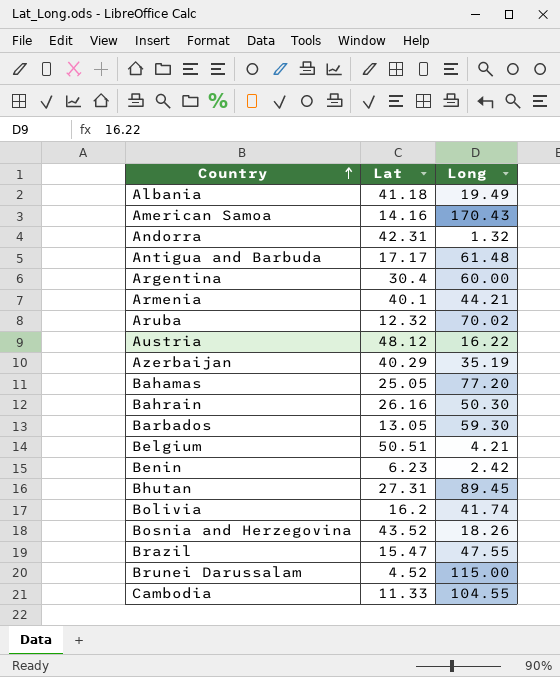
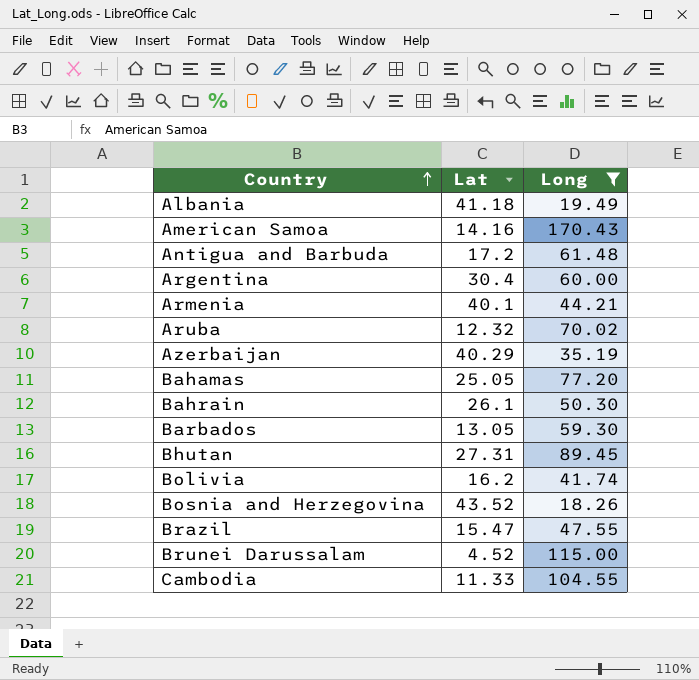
filter: none -> Long >= 18.26
Antigua and Barbuda | Lat: 17.17 -> 17.2
Bahrain | Lat: 26.16 -> 26.1

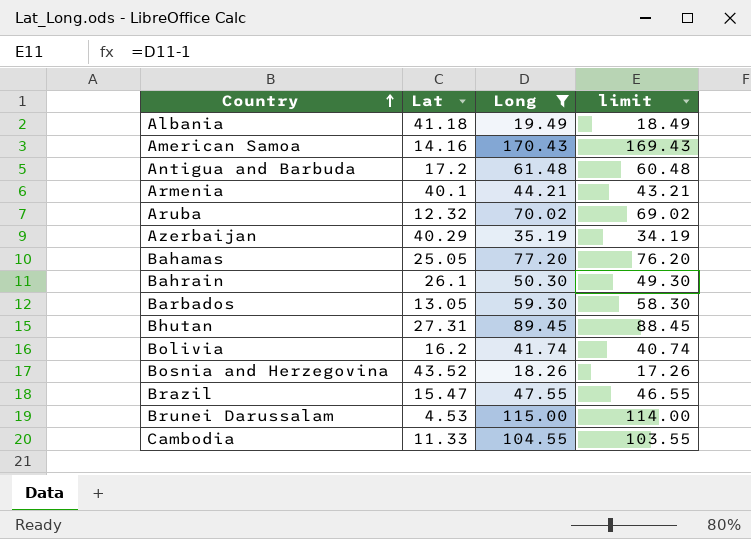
column limit | formula: none -> [Long] - 1
row Argentina: 30.4 | 60.00 -> none
Brunei Darussalam | Lat: 4.52 -> 4.53

